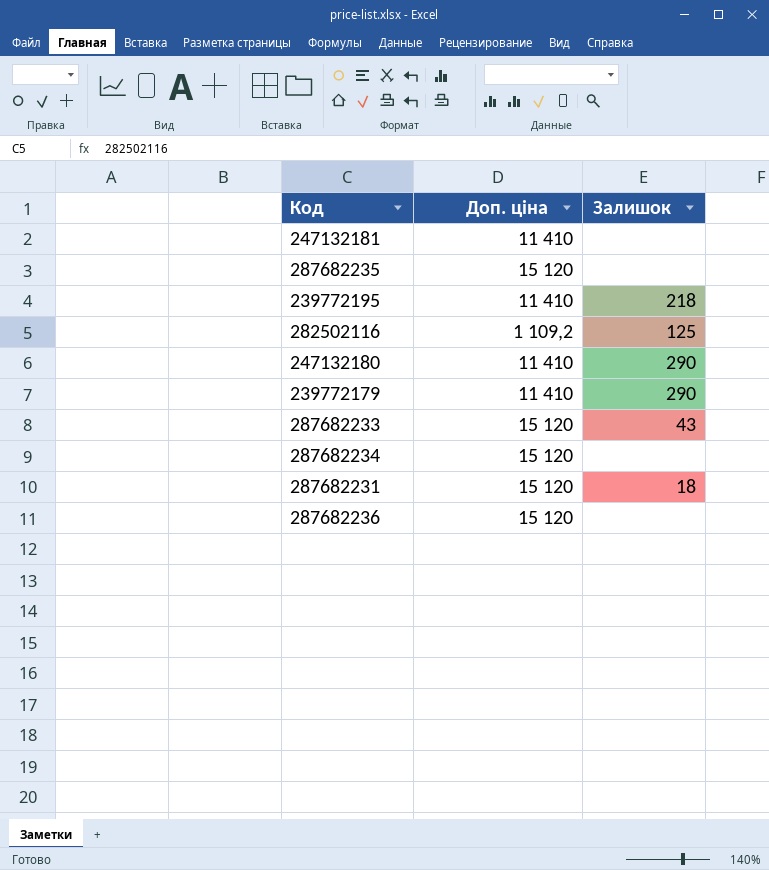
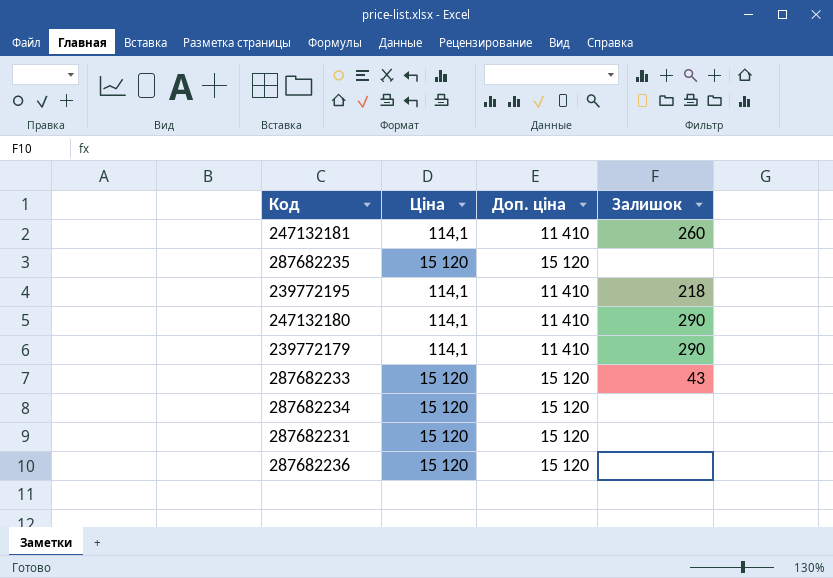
column Ціна | position: none -> 2
row 282502116: 1 109,2 | 125 -> none
247132181 | Залишок: none -> 260
287682231 | Залишок: 18 -> none

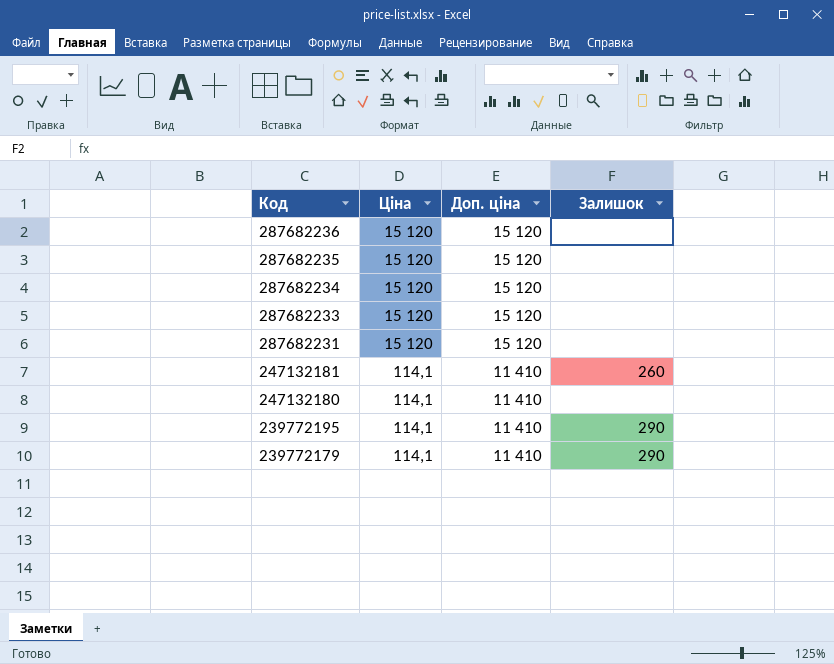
row order: none -> Код descending
287682233 | Залишок: 43 -> none
247132180 | Залишок: 290 -> none
239772195 | Залишок: 218 -> 290

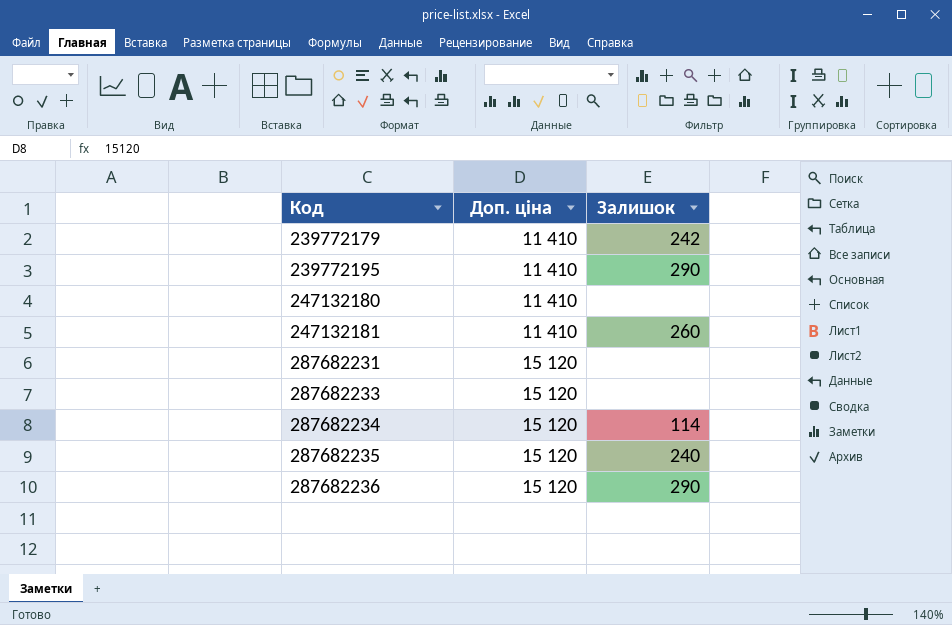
row order: Код descending -> Код ascending
column Ціна | position: 2 -> none
239772179 | Залишок: 290 -> 242
287682234 | Залишок: none -> 114
287682235 | Залишок: none -> 240
287682236 | Залишок: none -> 290

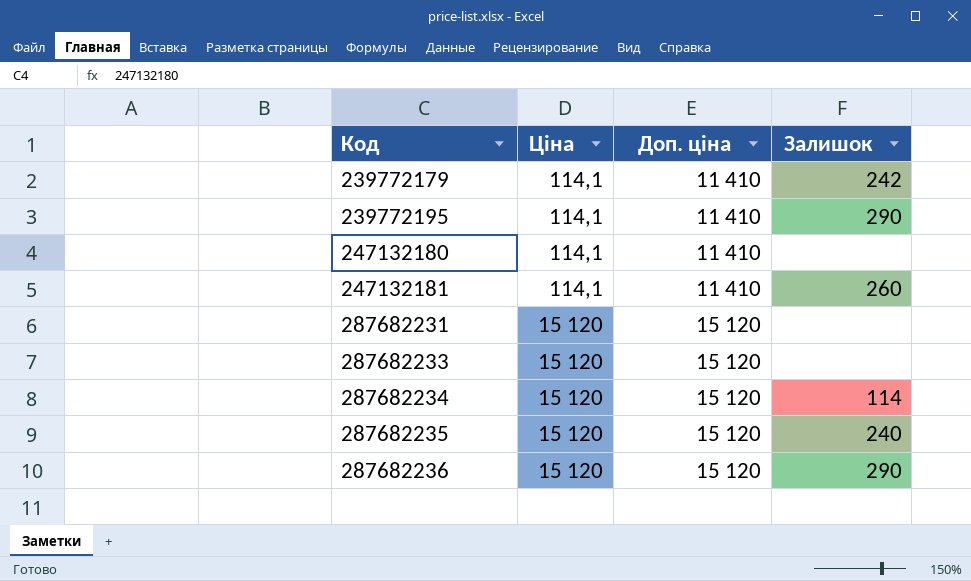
column Ціна | position: none -> 2

